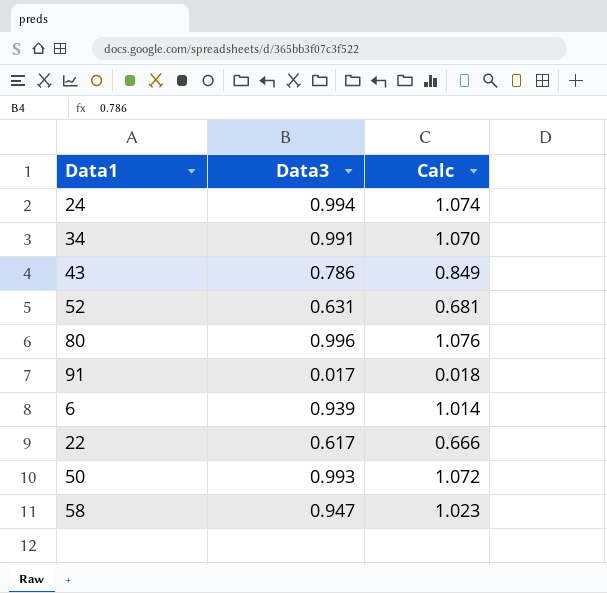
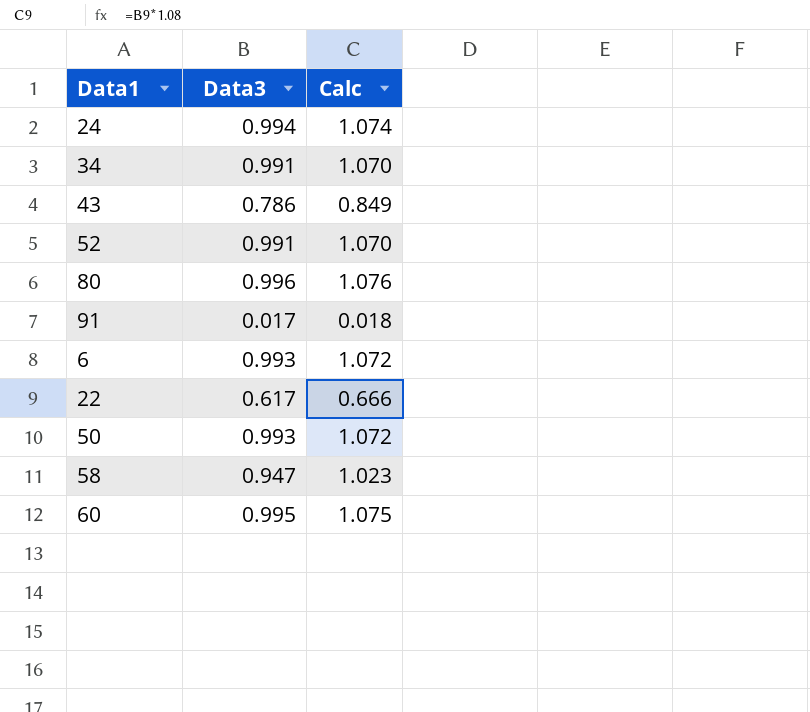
52 | Data3: 0.631 -> 0.991
52 | Calc: 0.681 -> 1.070
6 | Data3: 0.939 -> 0.993
6 | Calc: 1.014 -> 1.072
row 60: none -> 0.995 | 1.075

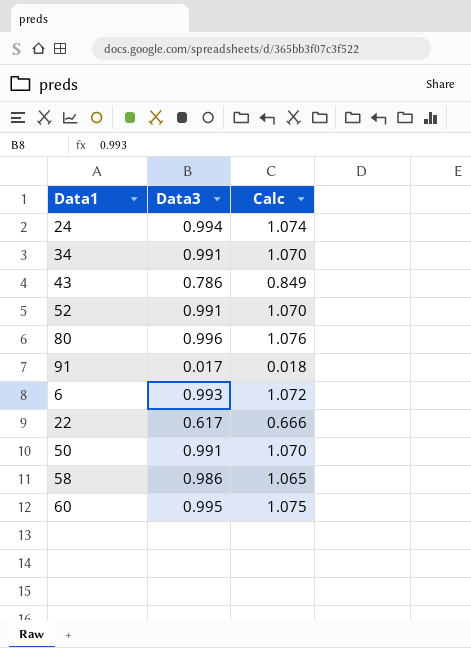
50 | Data3: 0.993 -> 0.991
50 | Calc: 1.072 -> 1.070
58 | Data3: 0.947 -> 0.986
58 | Calc: 1.023 -> 1.065

